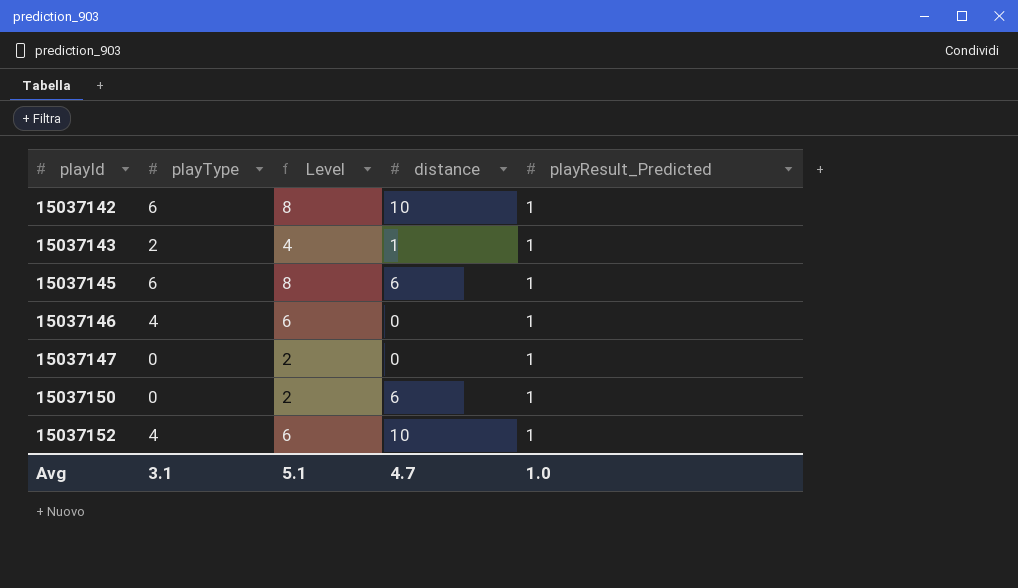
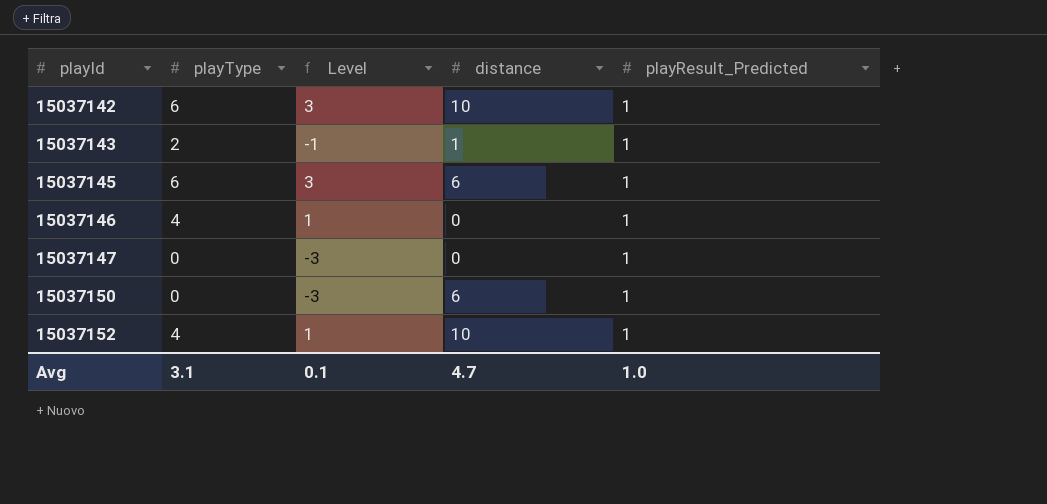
column Level | formula: [playType] + 2 -> [playType] - 3
Avg | Level: 5.1 -> 0.1

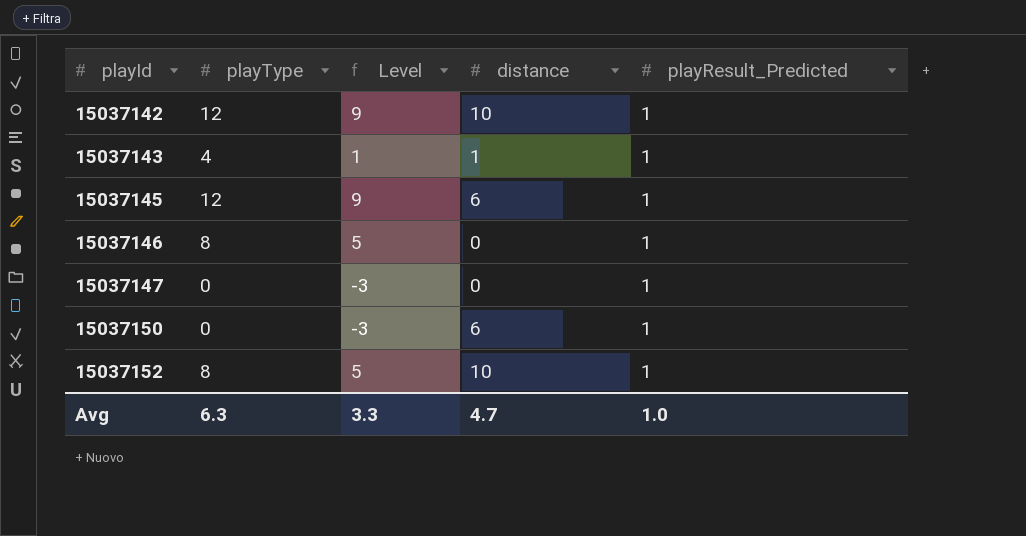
15037142 | playType: 6 -> 12
15037142 | Level: 3 -> 9
15037143 | playType: 2 -> 4
15037143 | Level: -1 -> 1
15037145 | playType: 6 -> 12
15037145 | Level: 3 -> 9
15037146 | playType: 4 -> 8
15037146 | Level: 1 -> 5
15037152 | playType: 4 -> 8
15037152 | Level: 1 -> 5
Avg | playType: 3.1 -> 6.3
Avg | Level: 0.1 -> 3.3

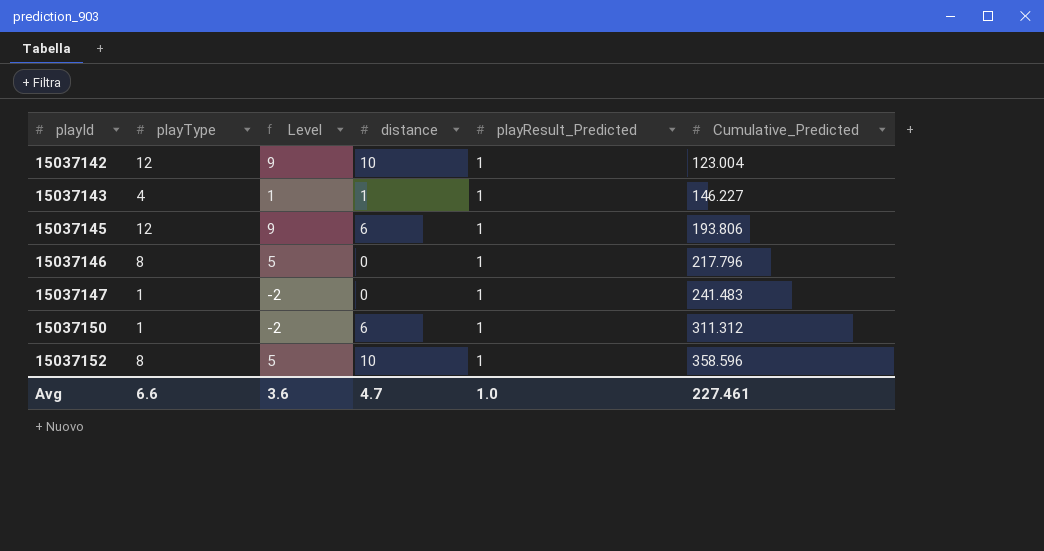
column Cumulative_Predicted | position: none -> 6
15037147 | playType: 0 -> 1
15037147 | Level: -3 -> -2
15037150 | playType: 0 -> 1
15037150 | Level: -3 -> -2
Avg | playType: 6.3 -> 6.6
Avg | Level: 3.3 -> 3.6

